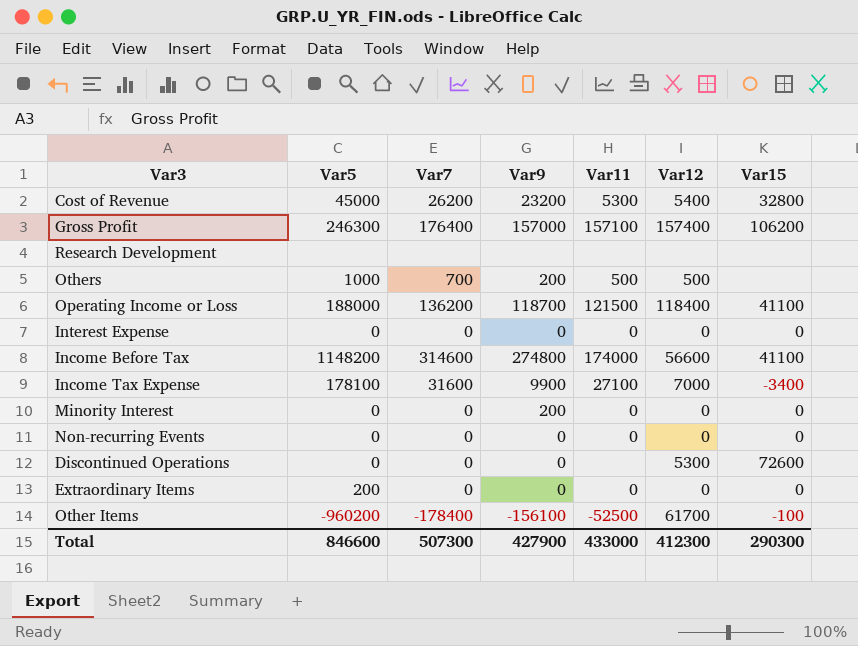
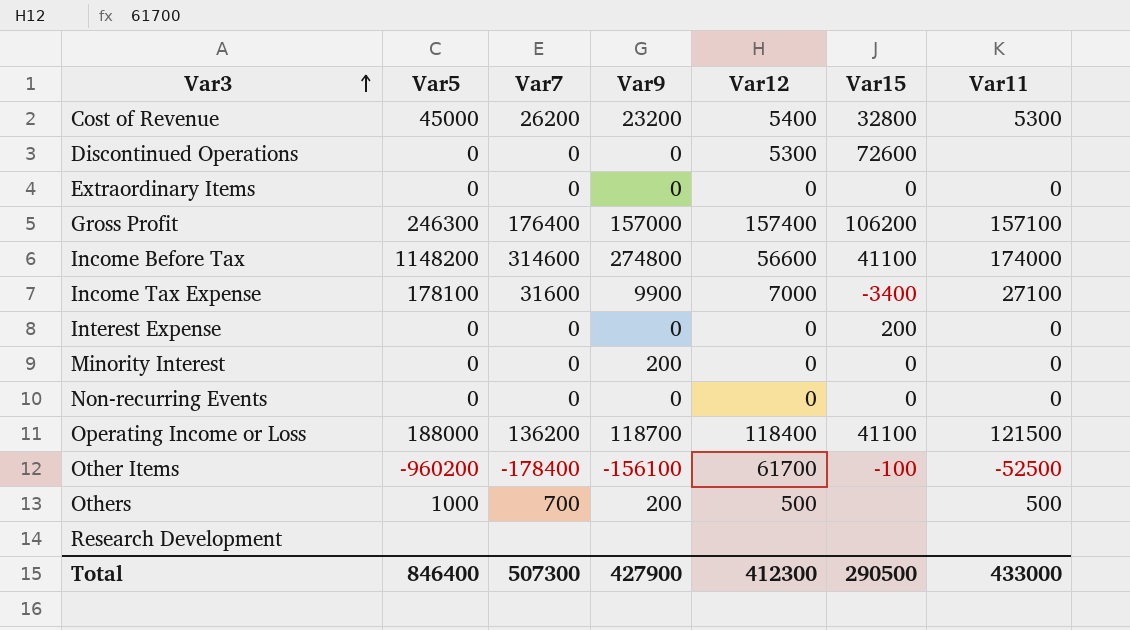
row order: none -> Var3 ascending
column Var11 | position: 5 -> 7
Extraordinary Items | Var5: 200 -> 0
Interest Expense | Var15: 0 -> 200
Total | Var5: 846600 -> 846400
Total | Var15: 290300 -> 290500

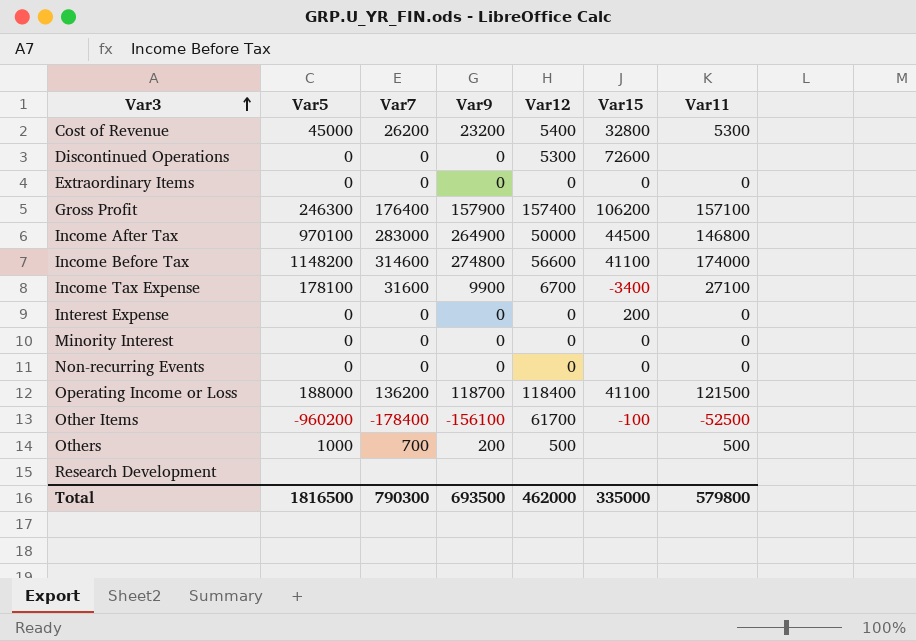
Gross Profit | Var9: 157000 -> 157900
row Income After Tax: none -> 970100 | 283000 | 264900 | 50000 | 44500 | 146800
Income Tax Expense | Var12: 7000 -> 6700
Minority Interest | Var9: 200 -> 0
Total | Var5: 846400 -> 1816500
Total | Var7: 507300 -> 790300
Total | Var9: 427900 -> 693500
Total | Var12: 412300 -> 462000
Total | Var15: 290500 -> 335000
Total | Var11: 433000 -> 579800

